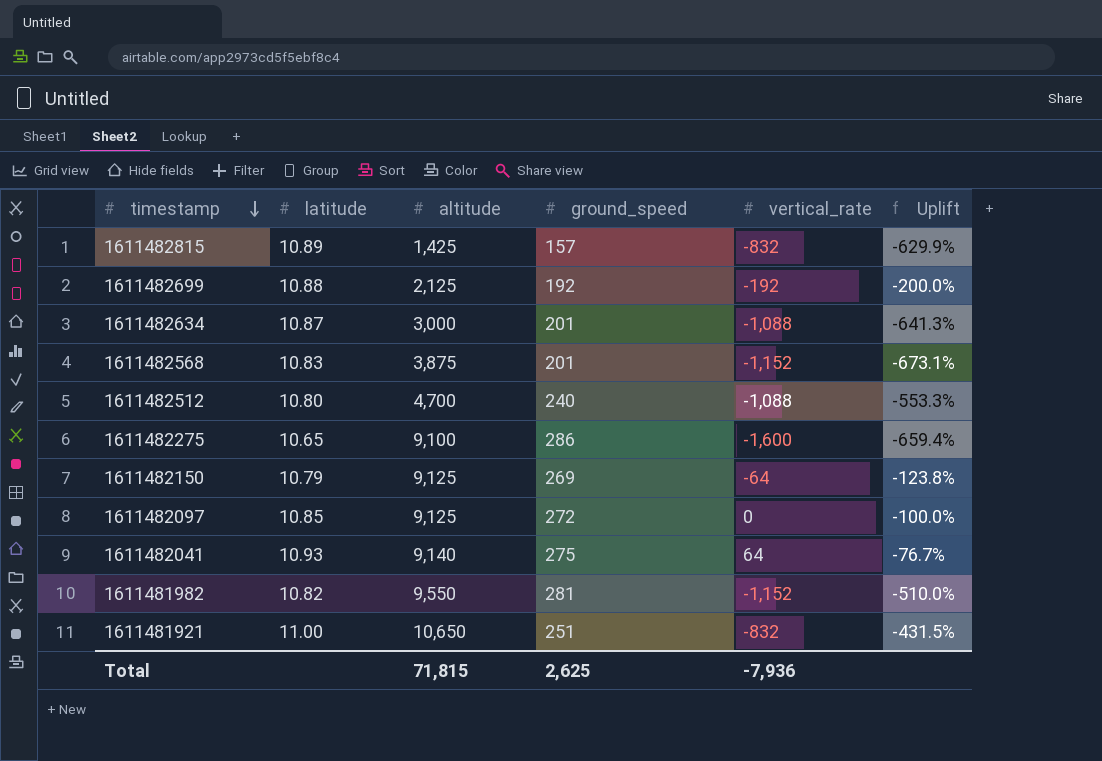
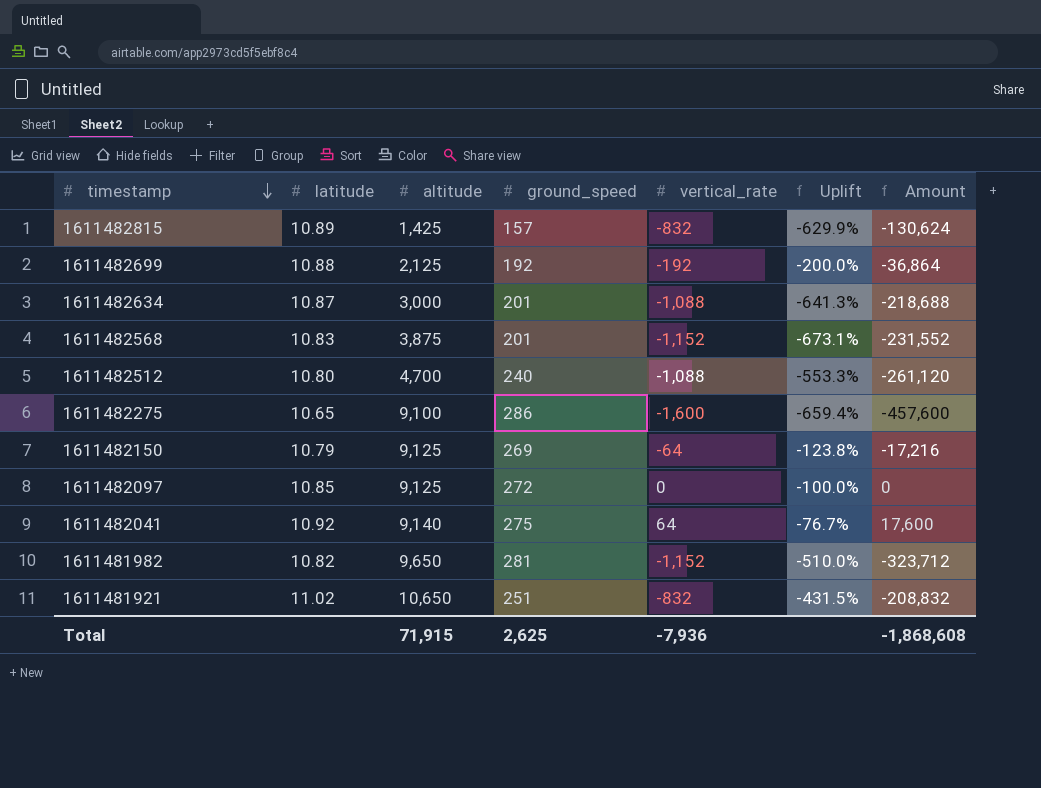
column Amount | formula: none -> [ground_speed] * [vertical_rate]
1611482041 | latitude: 10.93 -> 10.92
1611481982 | altitude: 9,550 -> 9,650
1611481921 | latitude: 11.00 -> 11.02
Total | altitude: 71,815 -> 71,915

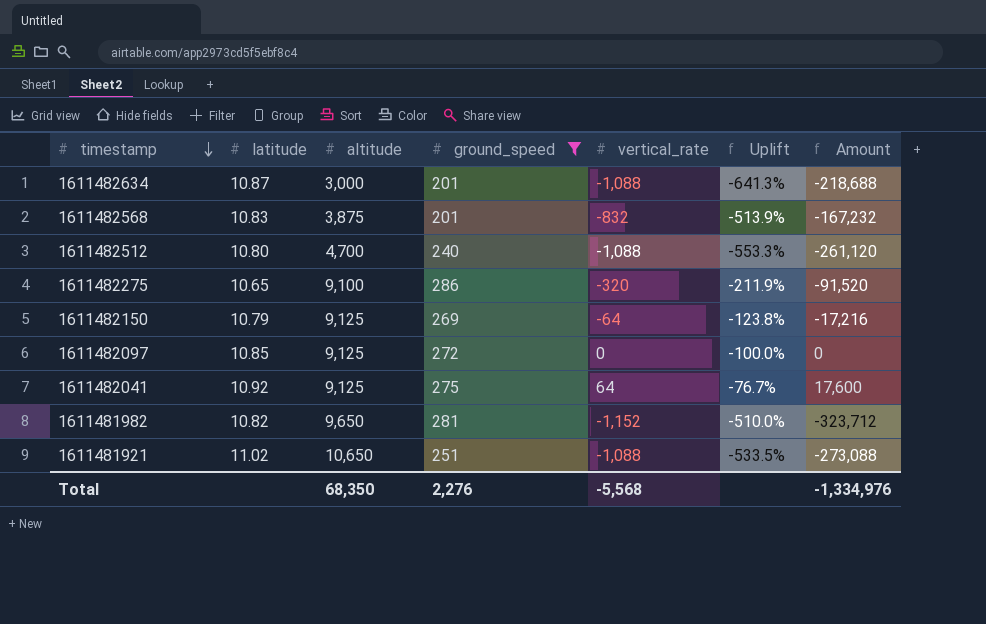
filter: none -> ground_speed >= 201
1611482568 | vertical_rate: -1,152 -> -832
1611482568 | Uplift: -673.1% -> -513.9%
1611482568 | Amount: -231,552 -> -167,232
1611482275 | vertical_rate: -1,600 -> -320
1611482275 | Uplift: -659.4% -> -211.9%
1611482275 | Amount: -457,600 -> -91,520
1611482041 | altitude: 9,140 -> 9,125
1611481921 | vertical_rate: -832 -> -1,088
1611481921 | Uplift: -431.5% -> -533.5%
1611481921 | Amount: -208,832 -> -273,088
Total | altitude: 71,915 -> 68,350
Total | ground_speed: 2,625 -> 2,276
Total | vertical_rate: -7,936 -> -5,568
Total | Amount: -1,868,608 -> -1,334,976

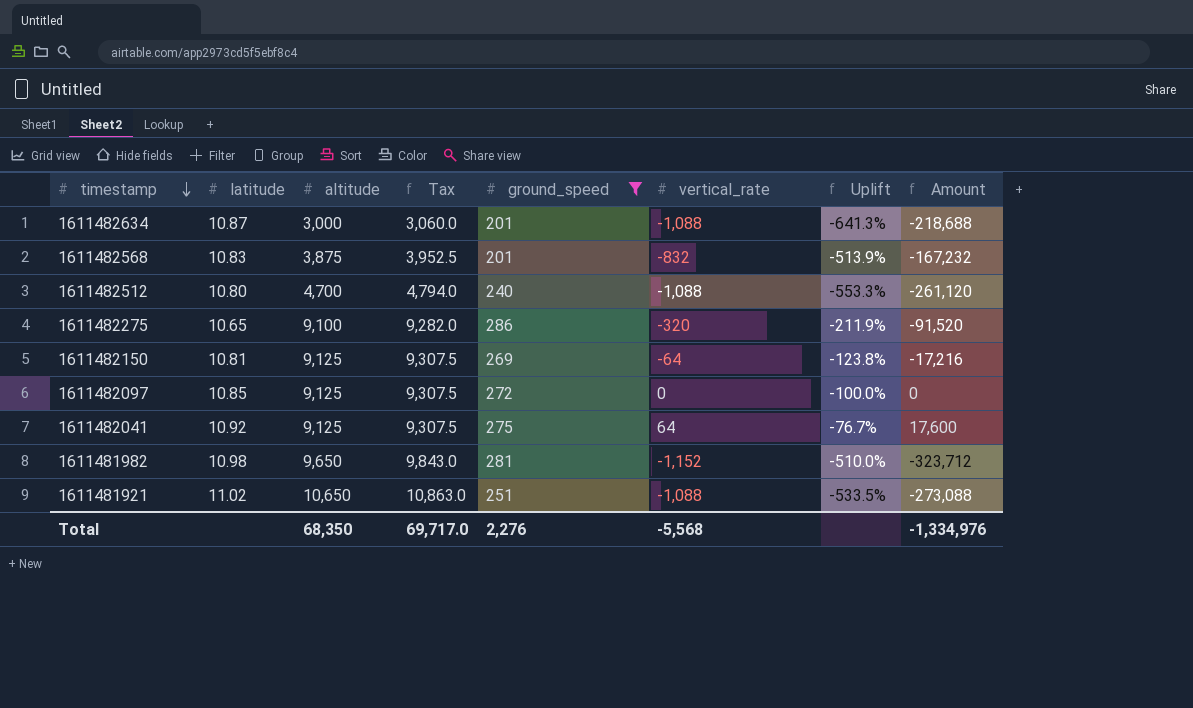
column Tax | formula: none -> [altitude] * 1.02
1611482150 | latitude: 10.79 -> 10.81
1611481982 | latitude: 10.82 -> 10.98

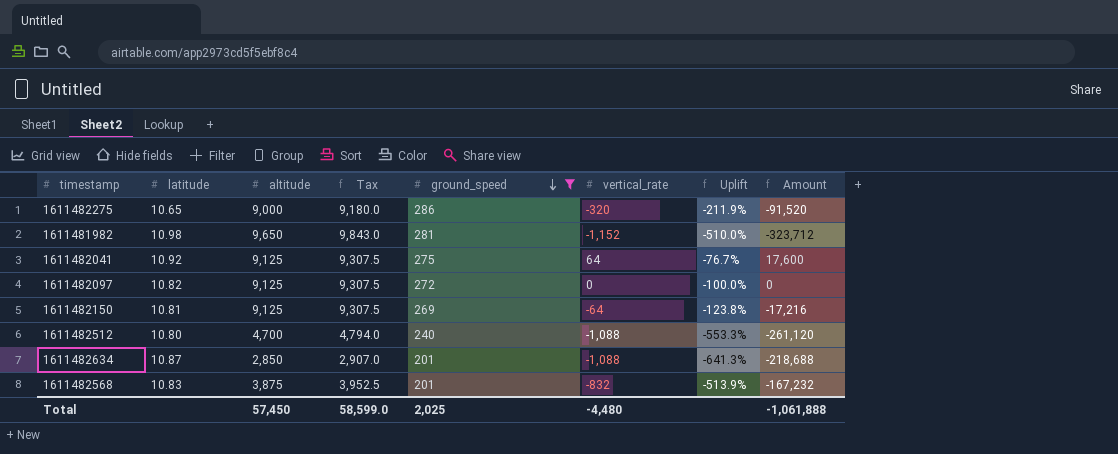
row order: timestamp descending -> ground_speed descending
row 1611481921: 11.02 | 10,650 | 10,863.0 | 251 | -1,088 | -533.5% | -273,088 -> none
1611482275 | altitude: 9,100 -> 9,000
1611482275 | Tax: 9,282.0 -> 9,180.0
1611482097 | latitude: 10.85 -> 10.82
1611482634 | altitude: 3,000 -> 2,850
1611482634 | Tax: 3,060.0 -> 2,907.0
Total | altitude: 68,350 -> 57,450
Total | Tax: 69,717.0 -> 58,599.0
Total | ground_speed: 2,276 -> 2,025
Total | vertical_rate: -5,568 -> -4,480
Total | Amount: -1,334,976 -> -1,061,888

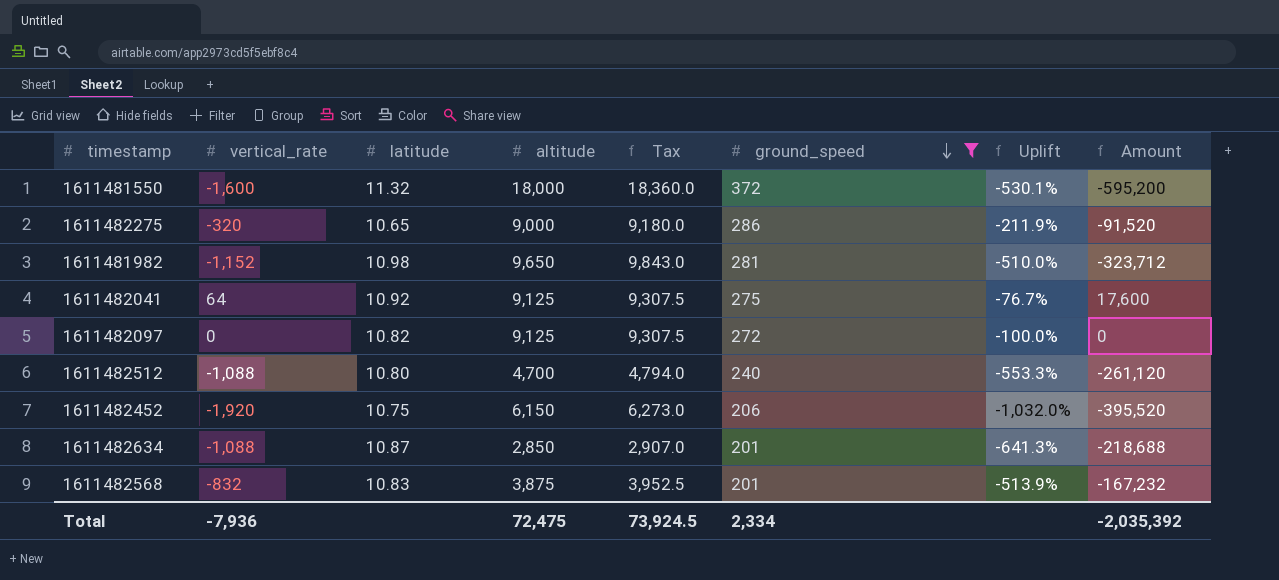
column vertical_rate | position: 6 -> 2
row 1611482150: 10.81 | 9,125 | 9,307.5 | 269 | -64 | -123.8% | -17,216 -> none
row 1611481550: none -> -1,600 | 11.32 | 18,000 | 18,360.0 | 372 | -530.1% | -595,200
row 1611482452: none -> -1,920 | 10.75 | 6,150 | 6,273.0 | 206 | -1,032.0% | -395,520
Total | vertical_rate: -4,480 -> -7,936
Total | altitude: 57,450 -> 72,475
Total | Tax: 58,599.0 -> 73,924.5
Total | ground_speed: 2,025 -> 2,334
Total | Amount: -1,061,888 -> -2,035,392

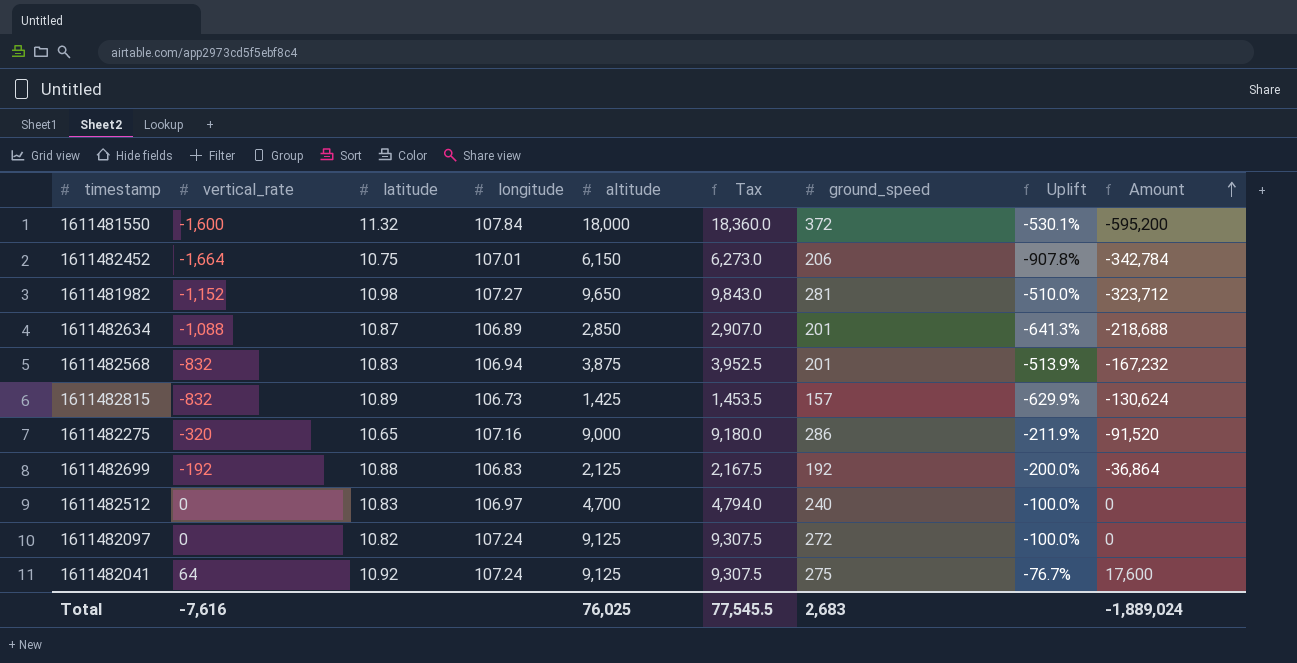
filter: ground_speed >= 201 -> none
row order: ground_speed descending -> Amount ascending
column longitude | position: none -> 4
1611482452 | vertical_rate: -1,920 -> -1,664
1611482452 | Uplift: -1,032.0% -> -907.8%
1611482452 | Amount: -395,520 -> -342,784
1611482512 | vertical_rate: -1,088 -> 0
1611482512 | latitude: 10.80 -> 10.83
1611482512 | Uplift: -553.3% -> -100.0%
1611482512 | Amount: -261,120 -> 0
Total | vertical_rate: -7,936 -> -7,616
Total | altitude: 72,475 -> 76,025
Total | Tax: 73,924.5 -> 77,545.5
Total | ground_speed: 2,334 -> 2,683
Total | Amount: -2,035,392 -> -1,889,024

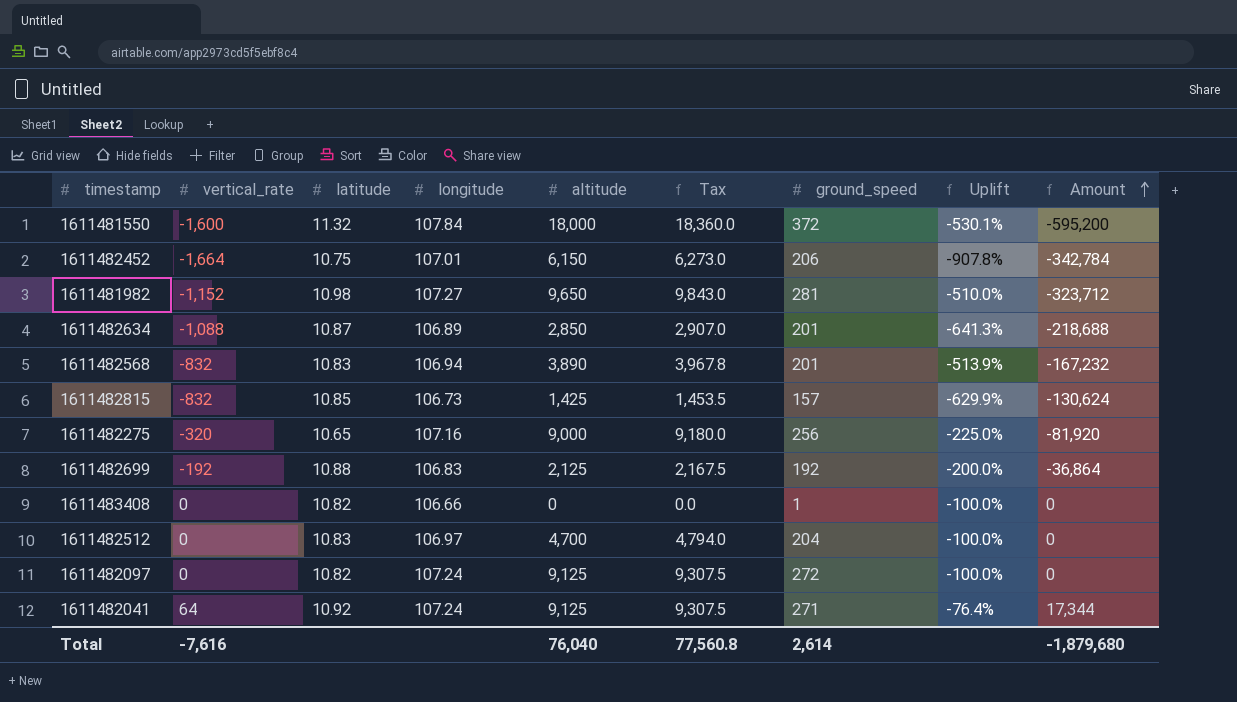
1611482568 | altitude: 3,875 -> 3,890
1611482568 | Tax: 3,952.5 -> 3,967.8
1611482815 | latitude: 10.89 -> 10.85
1611482275 | ground_speed: 286 -> 256
1611482275 | Uplift: -211.9% -> -225.0%
1611482275 | Amount: -91,520 -> -81,920
row 1611483408: none -> 0 | 10.82 | 106.66 | 0 | 0.0 | 1 | -100.0% | 0
1611482512 | ground_speed: 240 -> 204
1611482041 | ground_speed: 275 -> 271
1611482041 | Uplift: -76.7% -> -76.4%
1611482041 | Amount: 17,600 -> 17,344
Total | altitude: 76,025 -> 76,040
Total | Tax: 77,545.5 -> 77,560.8
Total | ground_speed: 2,683 -> 2,614
Total | Amount: -1,889,024 -> -1,879,680

